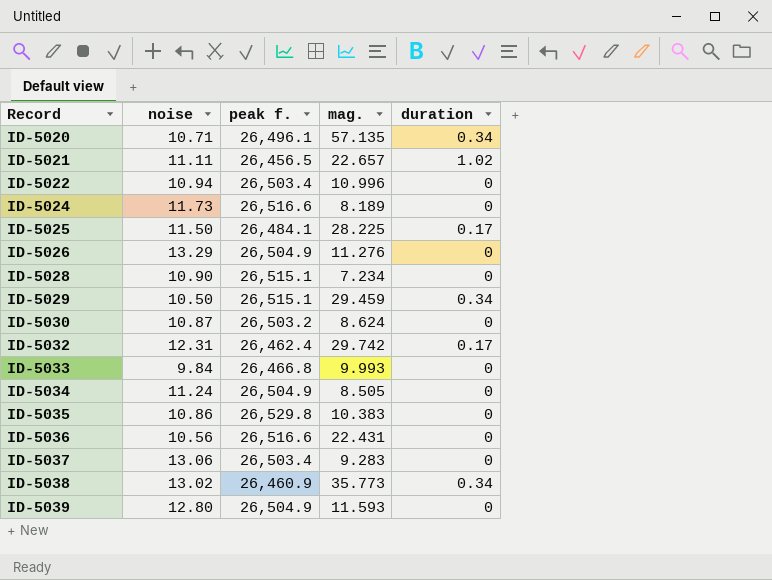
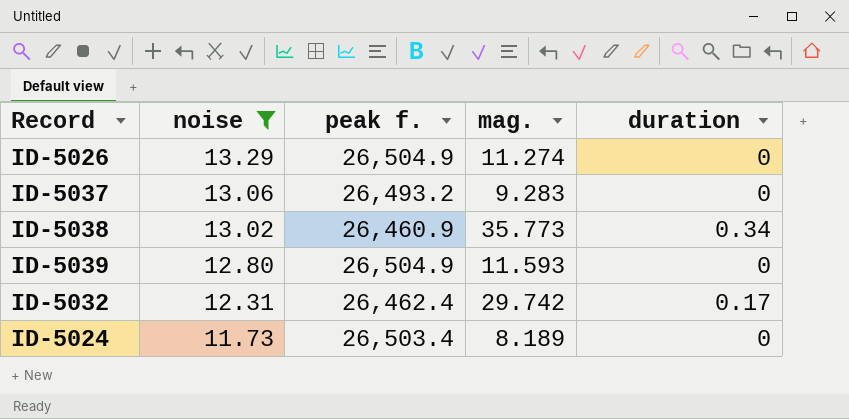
filter: none -> noise >= 11.73
row order: Record ascending -> noise descending
ID-5026 | mag.: 11.276 -> 11.274
ID-5037 | peak f.: 26,503.4 -> 26,493.2
ID-5024 | peak f.: 26,516.6 -> 26,503.4

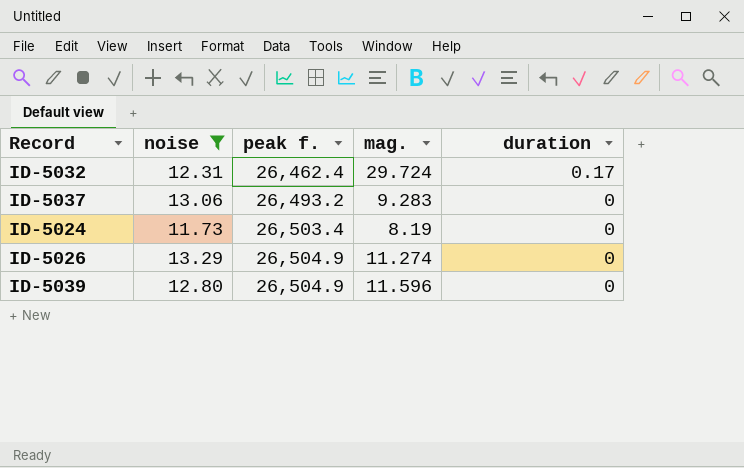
row order: noise descending -> peak f. ascending
row ID-5038: 13.02 | 26,460.9 | 35.773 | 0.34 -> none
ID-5032 | mag.: 29.742 -> 29.724
ID-5024 | mag.: 8.189 -> 8.19
ID-5039 | mag.: 11.593 -> 11.596

